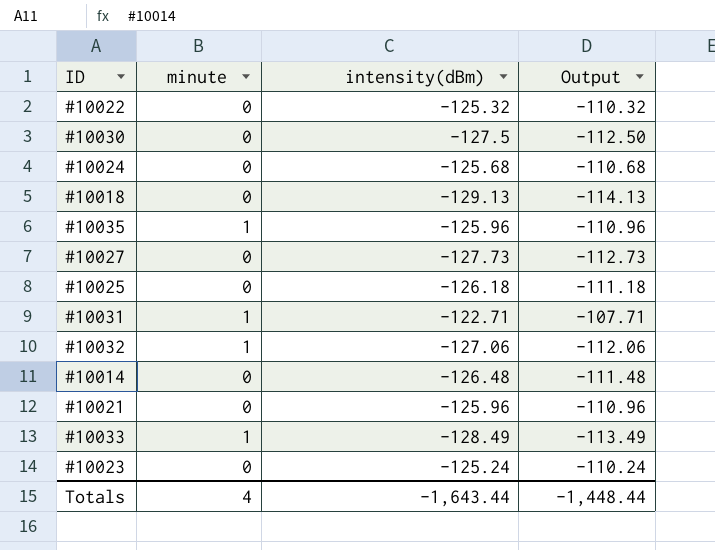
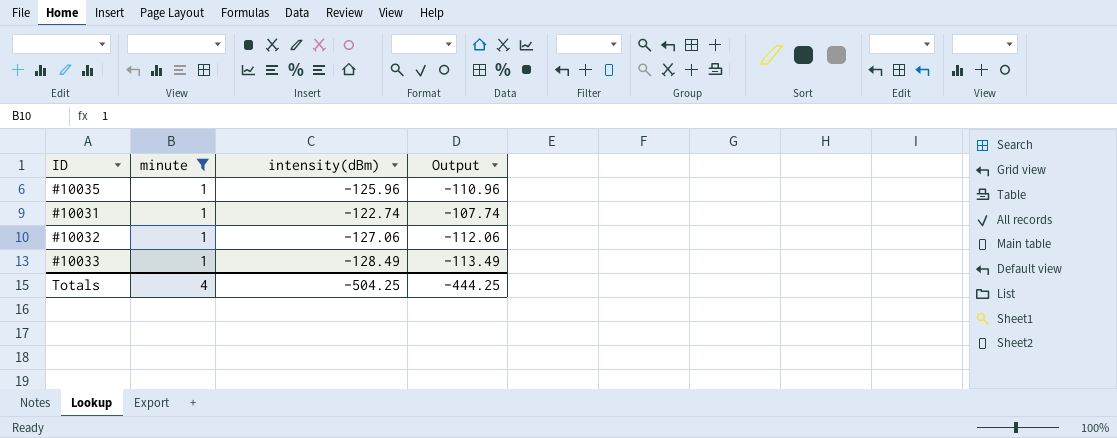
filter: none -> minute = 1
#10031 | intensity(dBm): -122.71 -> -122.74
#10031 | Output: -107.71 -> -107.74
Totals | intensity(dBm): -1,643.44 -> -504.25
Totals | Output: -1,448.44 -> -444.25

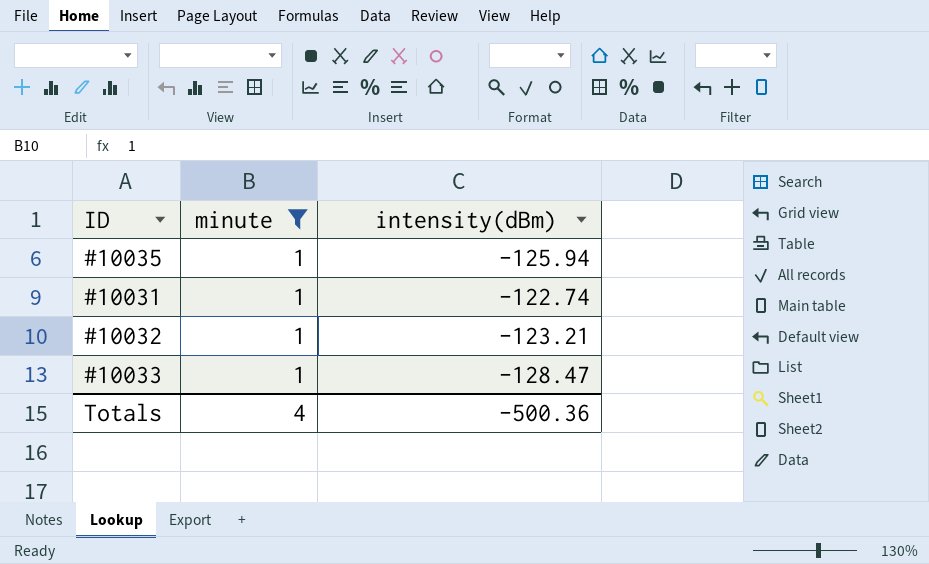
column Output | formula: [intensity(dBm)] + 15 -> none
#10035 | intensity(dBm): -125.96 -> -125.94
#10032 | intensity(dBm): -127.06 -> -123.21
#10033 | intensity(dBm): -128.49 -> -128.47
Totals | intensity(dBm): -504.25 -> -500.36

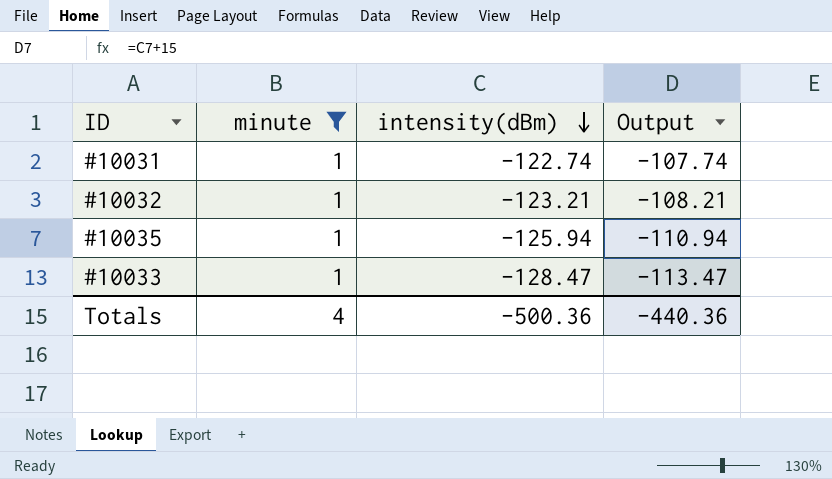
row order: none -> intensity(dBm) descending
column Output | formula: none -> [intensity(dBm)] + 15

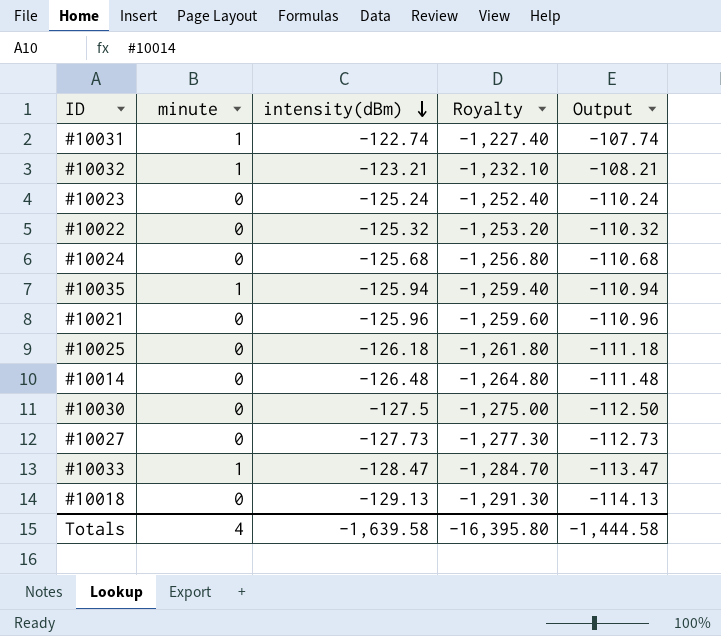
filter: minute = 1 -> none
column Royalty | formula: none -> [intensity(dBm)] * 10
Totals | intensity(dBm): -500.36 -> -1,639.58
Totals | Output: -440.36 -> -1,444.58

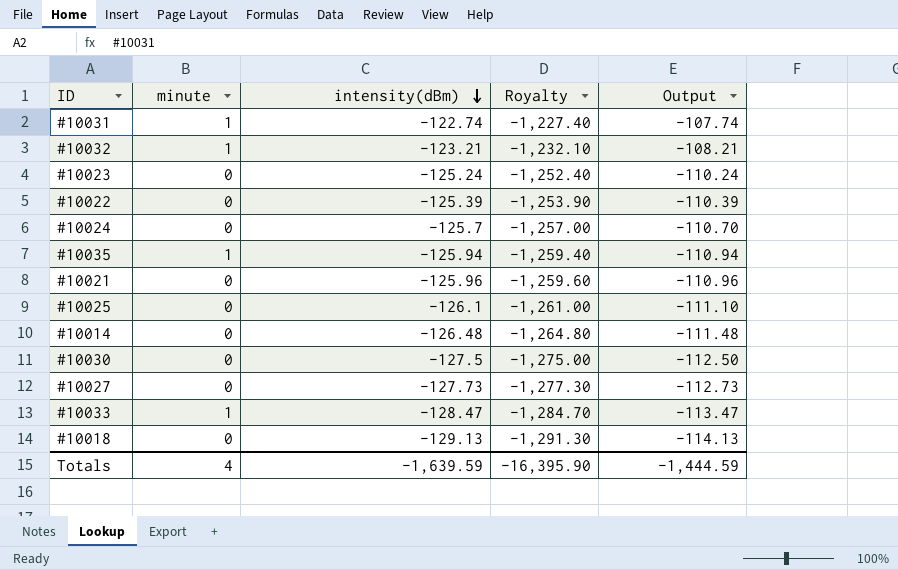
#10022 | intensity(dBm): -125.32 -> -125.39
#10022 | Royalty: -1,253.20 -> -1,253.90
#10022 | Output: -110.32 -> -110.39
#10024 | intensity(dBm): -125.68 -> -125.7
#10024 | Royalty: -1,256.80 -> -1,257.00
#10024 | Output: -110.68 -> -110.70
#10025 | intensity(dBm): -126.18 -> -126.1
#10025 | Royalty: -1,261.80 -> -1,261.00
#10025 | Output: -111.18 -> -111.10
Totals | intensity(dBm): -1,639.58 -> -1,639.59
Totals | Royalty: -16,395.80 -> -16,395.90
Totals | Output: -1,444.58 -> -1,444.59

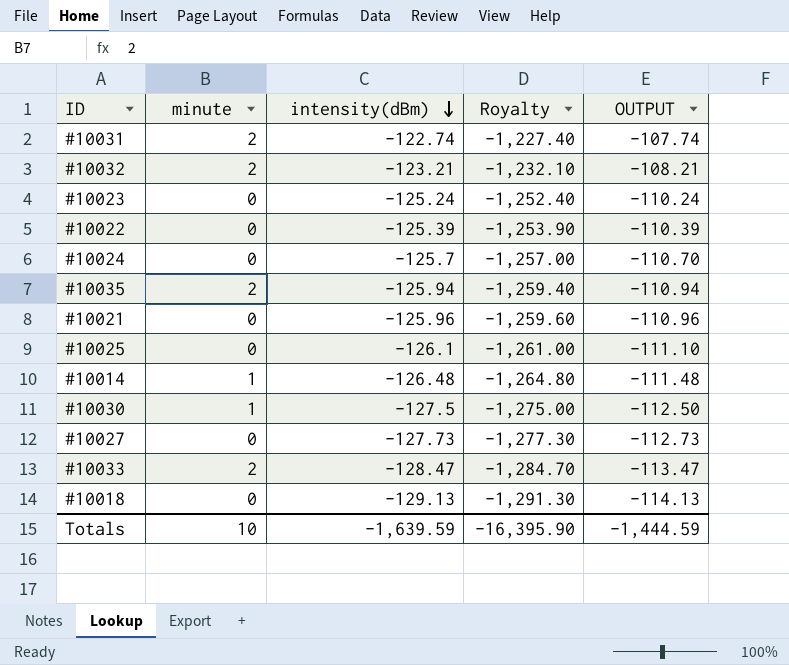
column name: Output -> OUTPUT
#10031 | minute: 1 -> 2
#10032 | minute: 1 -> 2
#10035 | minute: 1 -> 2
#10014 | minute: 0 -> 1
#10030 | minute: 0 -> 1
#10033 | minute: 1 -> 2
Totals | minute: 4 -> 10

